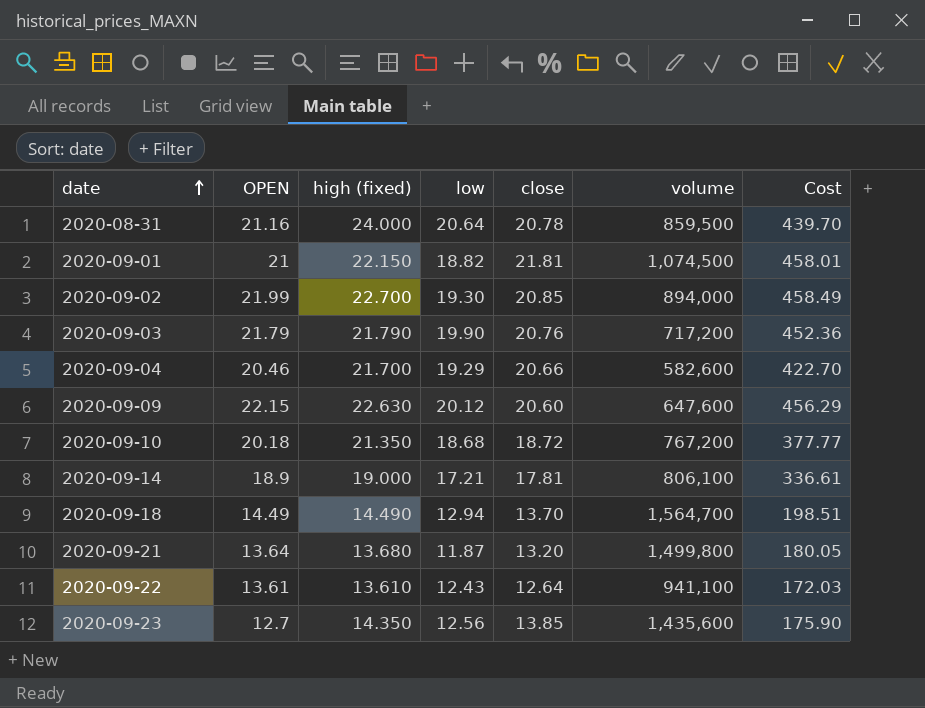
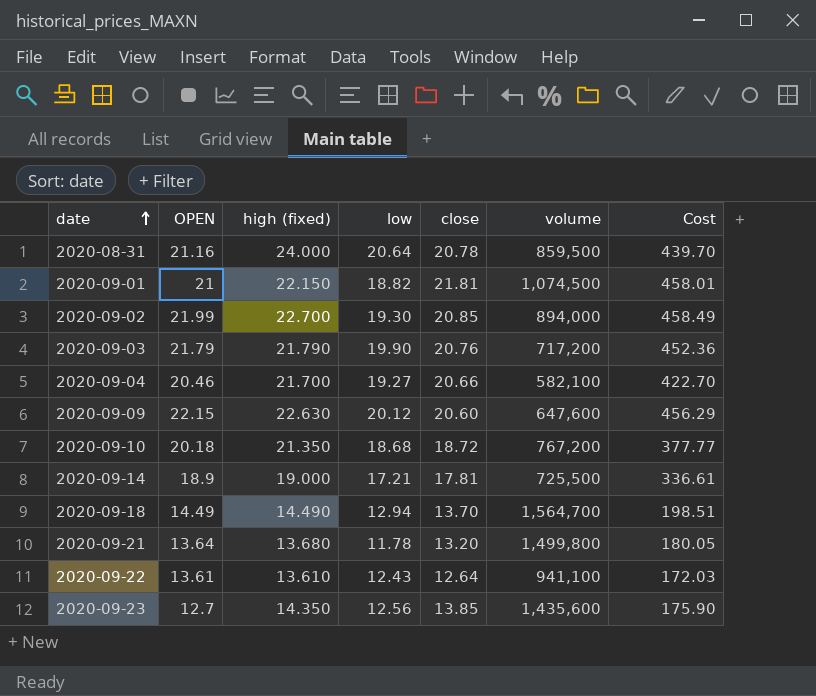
2020-09-04 | low: 19.29 -> 19.27
2020-09-04 | volume: 582,600 -> 582,100
2020-09-14 | volume: 806,100 -> 725,500
2020-09-21 | low: 11.87 -> 11.78

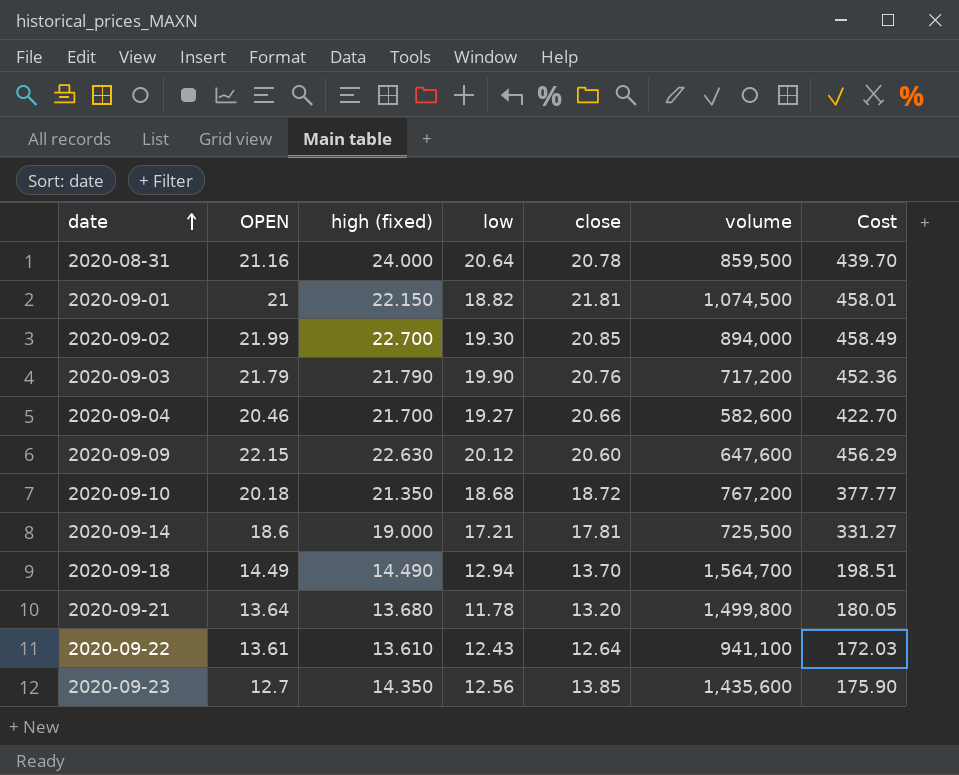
2020-09-04 | volume: 582,100 -> 582,600
2020-09-14 | OPEN: 18.9 -> 18.6
2020-09-14 | Cost: 336.61 -> 331.27

